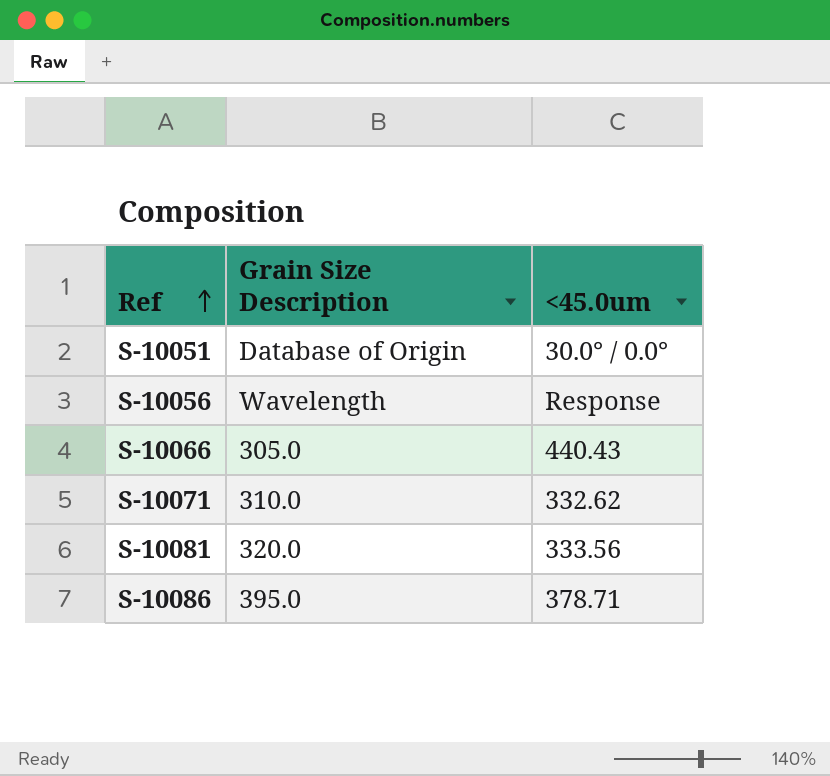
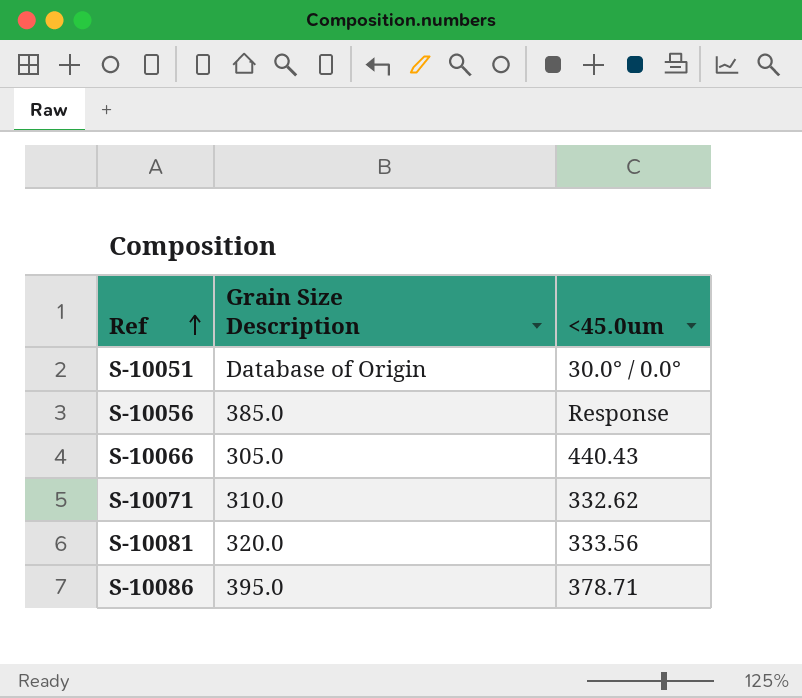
S-10056 | Grain Size Description: Wavelength -> 385.0

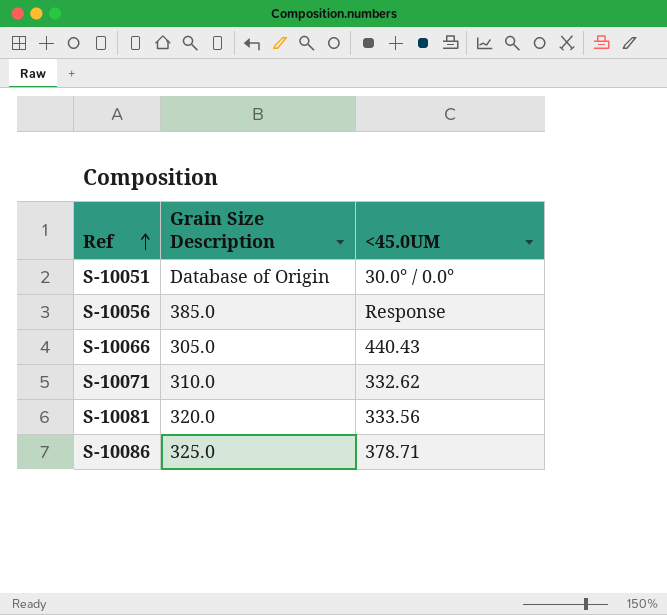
column name: <45.0um -> <45.0UM
S-10086 | Grain Size Description: 395.0 -> 325.0

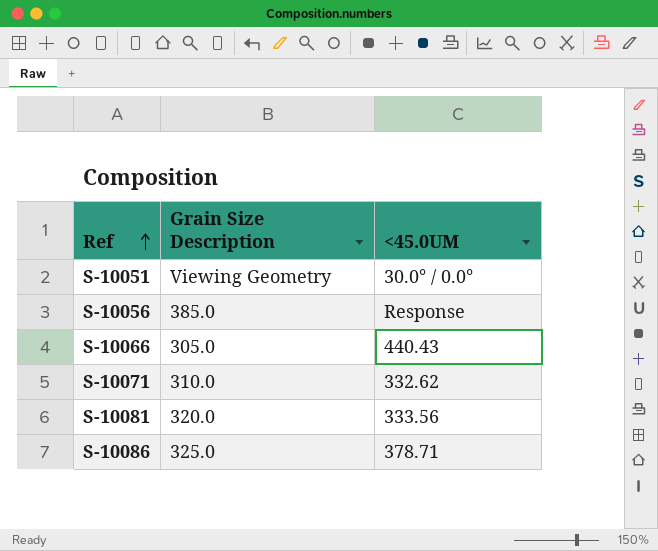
S-10051 | Grain Size Description: Database of Origin -> Viewing Geometry

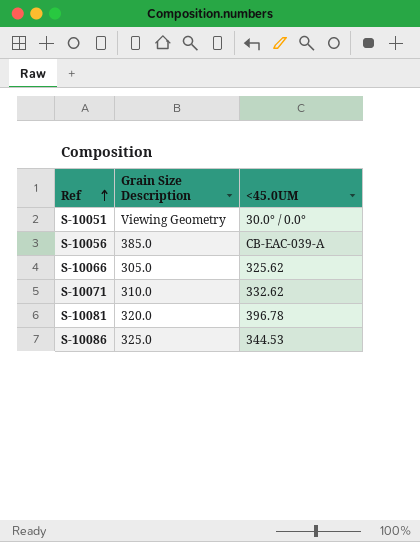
S-10056 | <45.0UM: Response -> CB-EAC-039-A
S-10066 | <45.0UM: 440.43 -> 325.62
S-10081 | <45.0UM: 333.56 -> 396.78
S-10086 | <45.0UM: 378.71 -> 344.53

